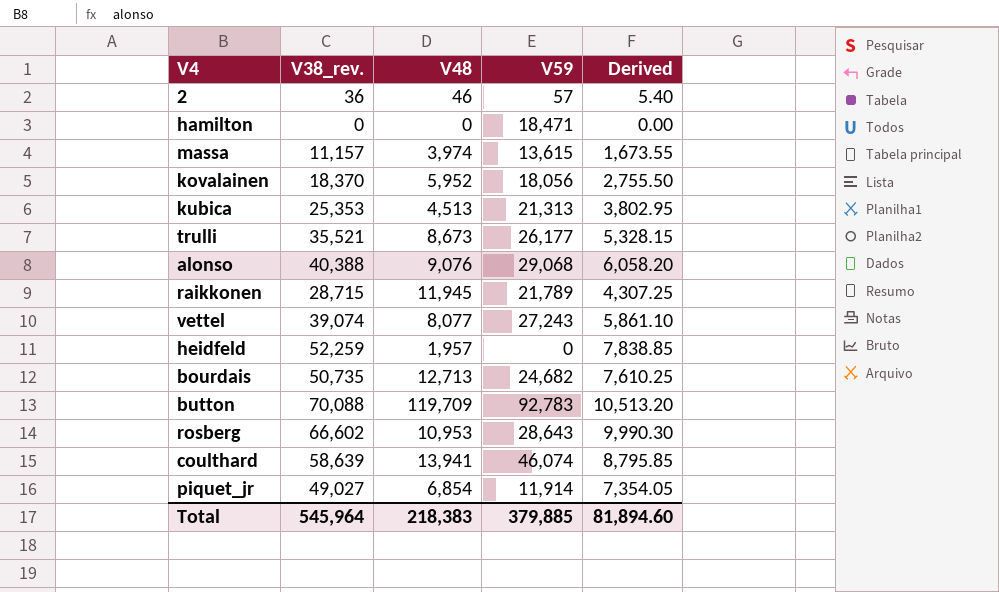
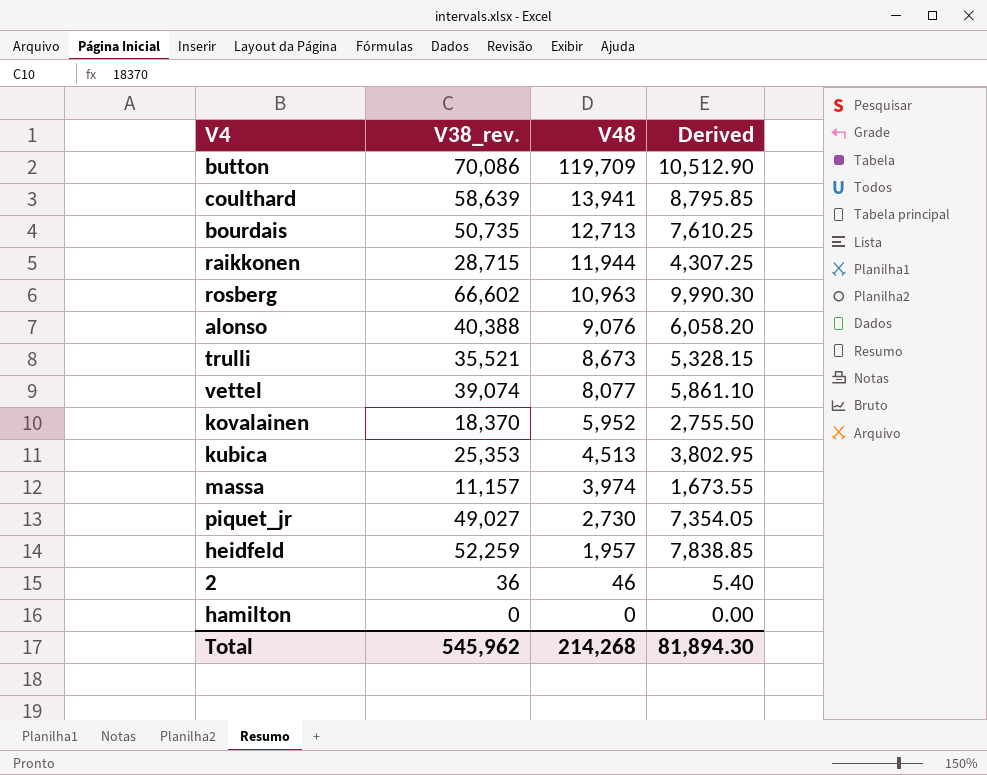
row order: none -> V48 descending
column V59 | position: 4 -> none
button | V38_rev.: 70,088 -> 70,086
button | Derived: 10,513.20 -> 10,512.90
raikkonen | V48: 11,945 -> 11,944
rosberg | V48: 10,953 -> 10,963
piquet_jr | V48: 6,854 -> 2,730
Total | V38_rev.: 545,964 -> 545,962
Total | V48: 218,383 -> 214,268
Total | Derived: 81,894.60 -> 81,894.30

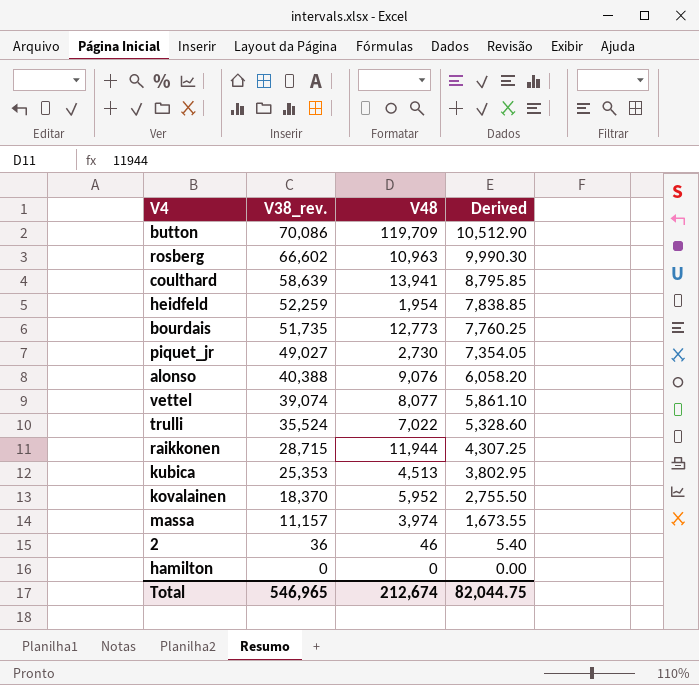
row order: V48 descending -> V38_rev. descending
heidfeld | V48: 1,957 -> 1,954
bourdais | V38_rev.: 50,735 -> 51,735
bourdais | V48: 12,713 -> 12,773
bourdais | Derived: 7,610.25 -> 7,760.25
trulli | V38_rev.: 35,521 -> 35,524
trulli | V48: 8,673 -> 7,022
trulli | Derived: 5,328.15 -> 5,328.60
Total | V38_rev.: 545,962 -> 546,965
Total | V48: 214,268 -> 212,674
Total | Derived: 81,894.30 -> 82,044.75

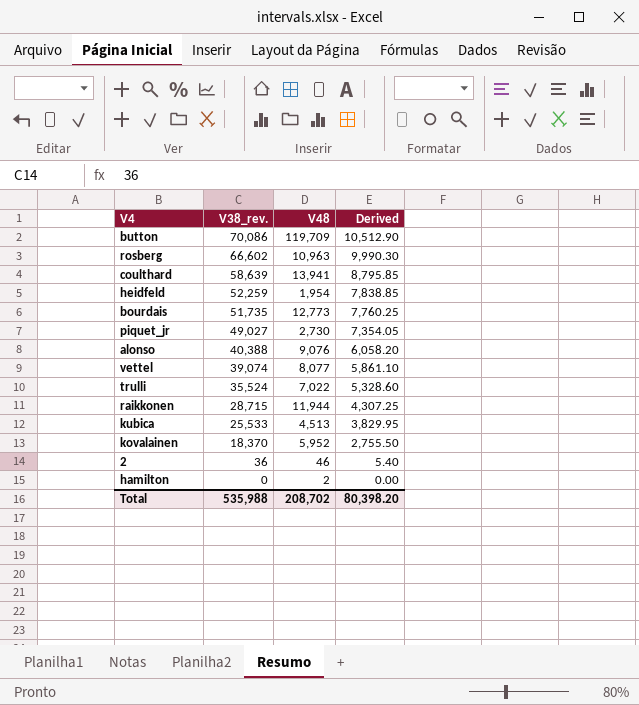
row massa: 11,157 | 3,974 | 1,673.55 -> none
kubica | V38_rev.: 25,353 -> 25,533
kubica | Derived: 3,802.95 -> 3,829.95
hamilton | V48: 0 -> 2
Total | V38_rev.: 546,965 -> 535,988
Total | V48: 212,674 -> 208,702
Total | Derived: 82,044.75 -> 80,398.20

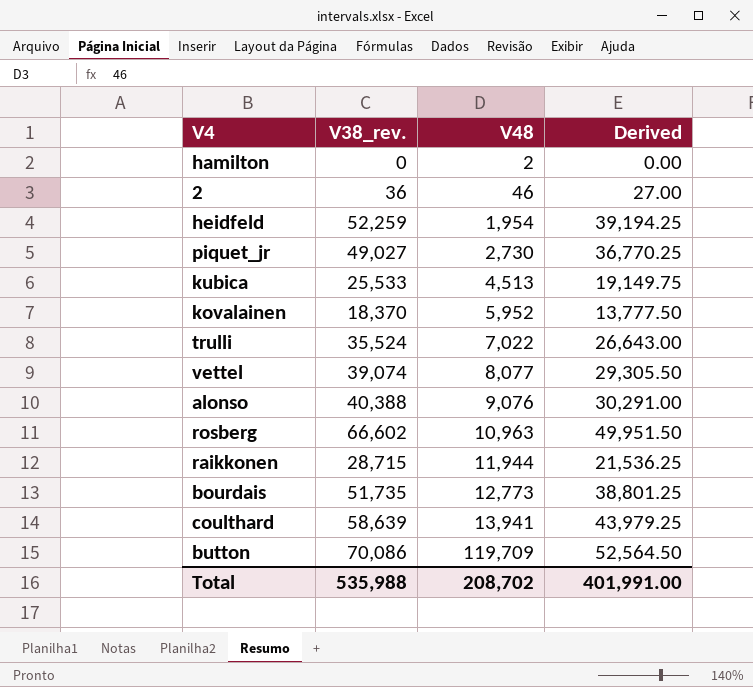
row order: V38_rev. descending -> V48 ascending
column Derived | formula: [V38_rev.] * 0.15 -> [V38_rev.] * 0.75
Total | Derived: 80,398.20 -> 401,991.00

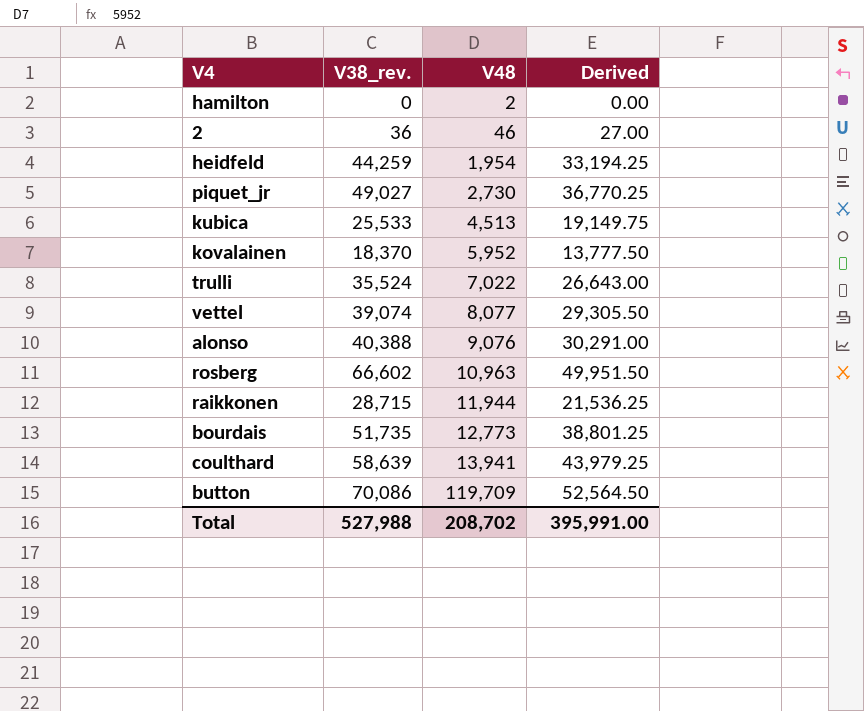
heidfeld | V38_rev.: 52,259 -> 44,259
heidfeld | Derived: 39,194.25 -> 33,194.25
Total | V38_rev.: 535,988 -> 527,988
Total | Derived: 401,991.00 -> 395,991.00

